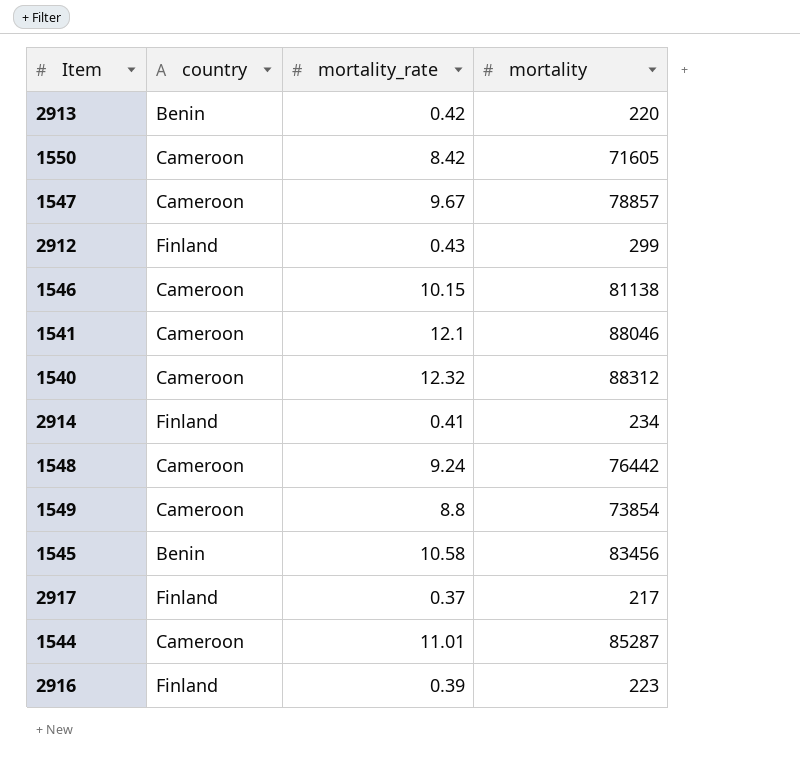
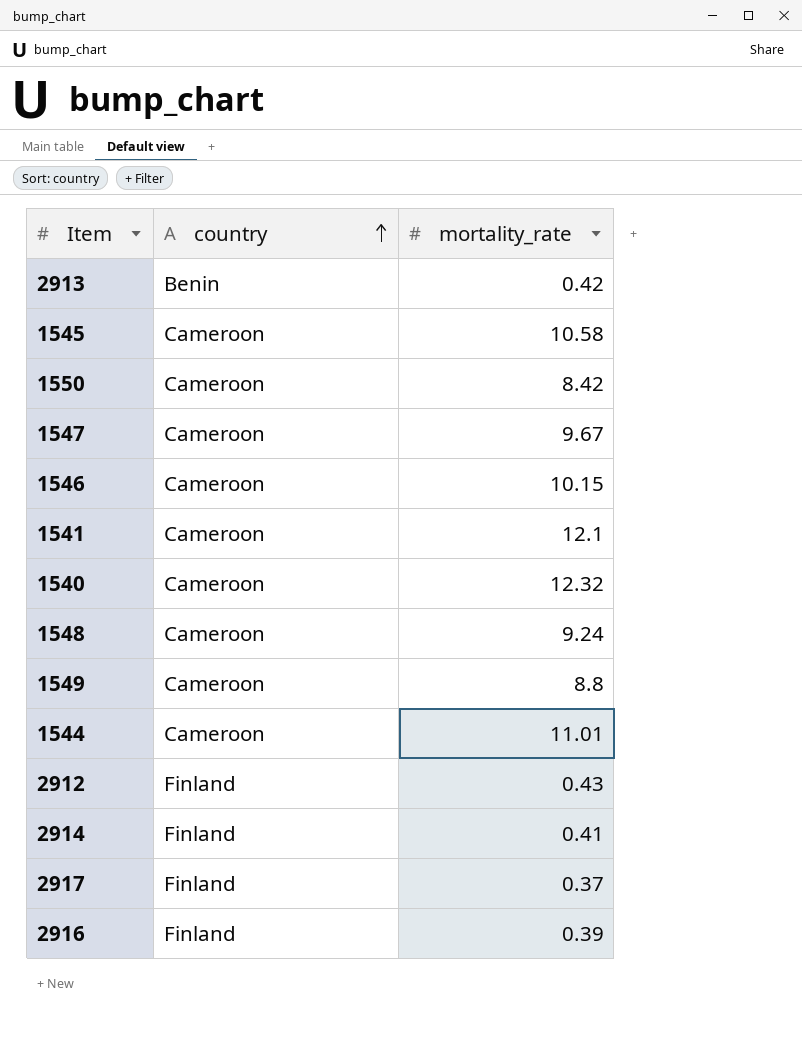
row order: none -> country ascending
column mortality | position: 4 -> none
1545 | country: Benin -> Cameroon

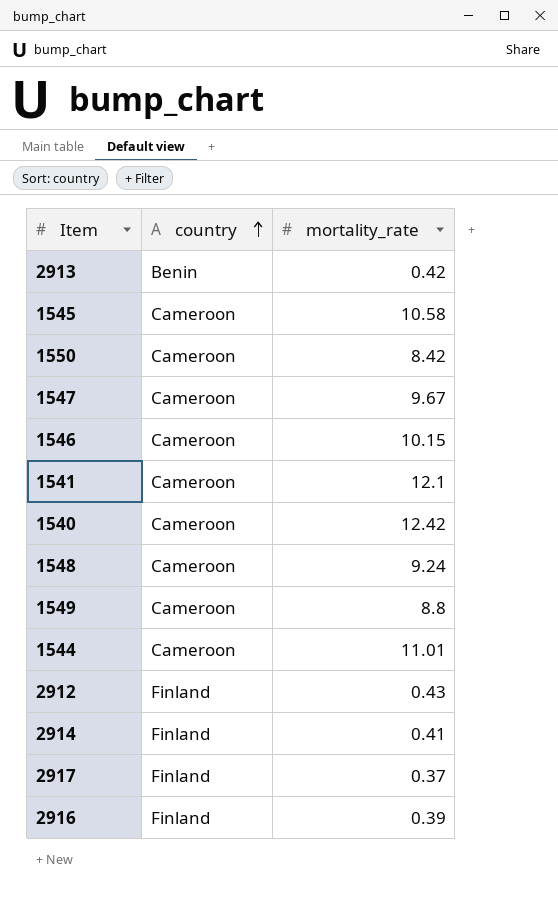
1540 | mortality_rate: 12.32 -> 12.42

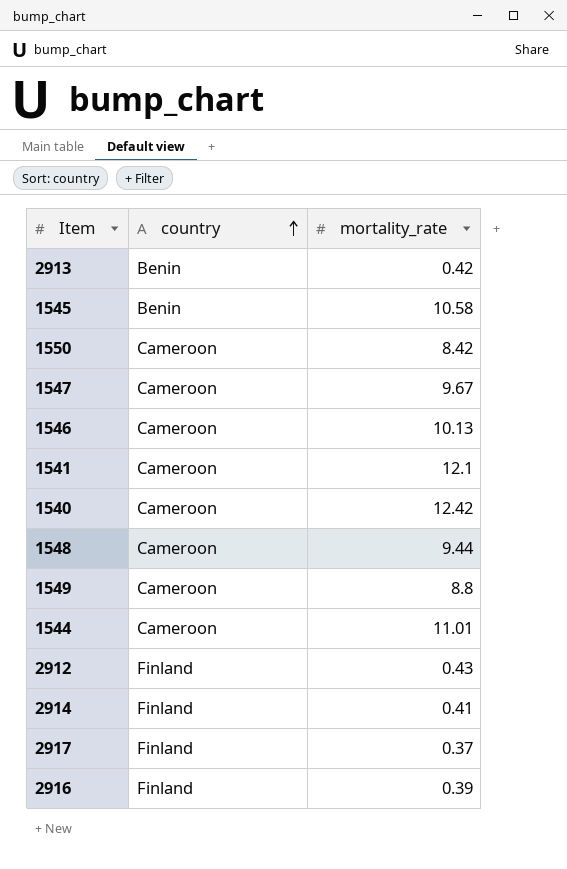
1545 | country: Cameroon -> Benin
1546 | mortality_rate: 10.15 -> 10.13
1548 | mortality_rate: 9.24 -> 9.44

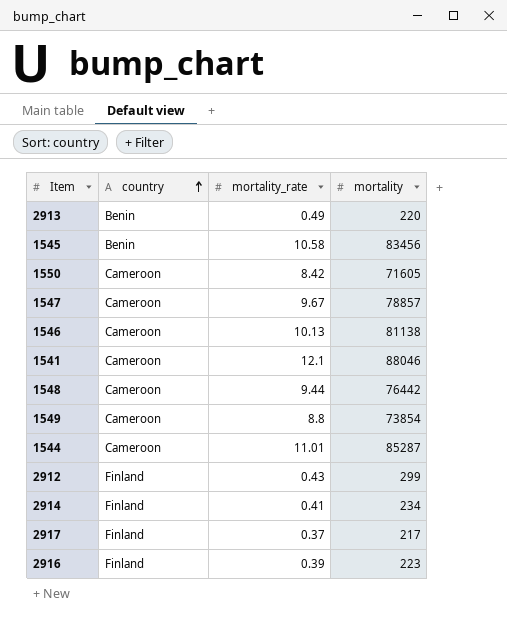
column mortality | position: none -> 4
row 1540: Cameroon | 12.42 -> none
2913 | mortality_rate: 0.42 -> 0.49

